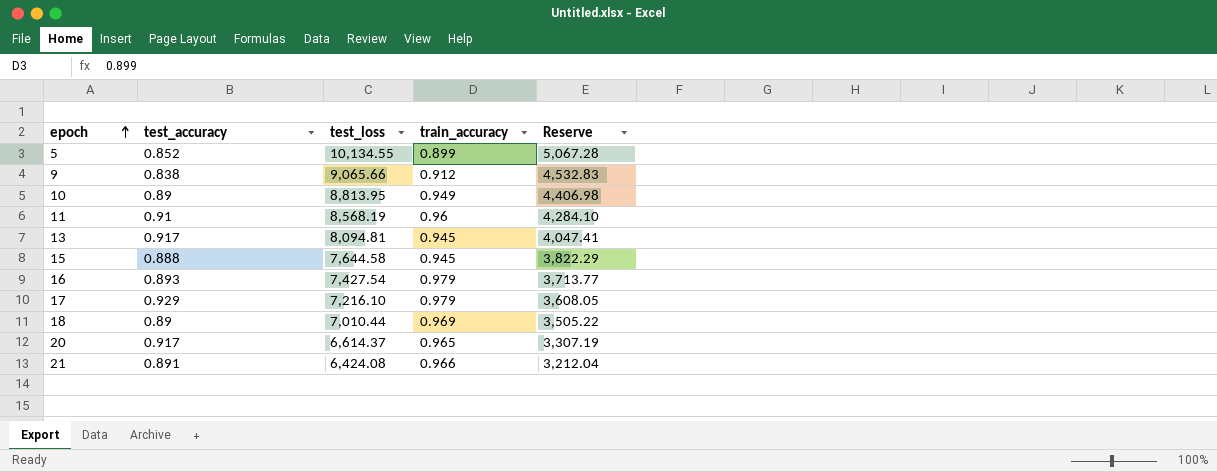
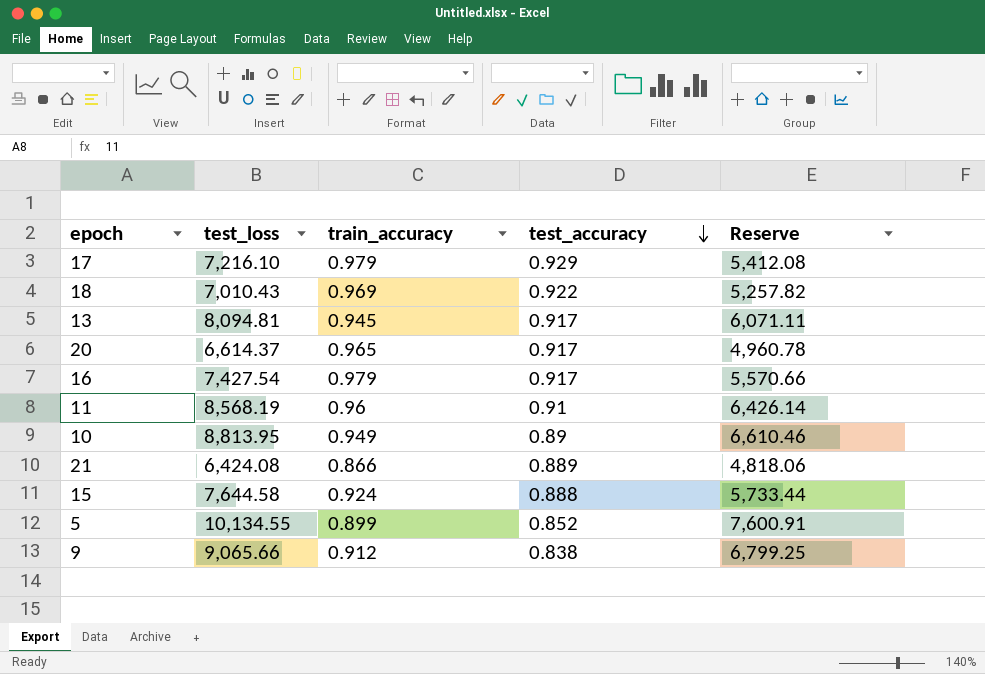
row order: epoch ascending -> test_accuracy descending
column test_accuracy | position: 2 -> 4
column Reserve | formula: [test_loss] * 0.5 -> [test_loss] * 0.75
18 | test_loss: 7,010.44 -> 7,010.43
18 | test_accuracy: 0.89 -> 0.922
16 | test_accuracy: 0.893 -> 0.917
21 | train_accuracy: 0.966 -> 0.866
21 | test_accuracy: 0.891 -> 0.889
15 | train_accuracy: 0.945 -> 0.924

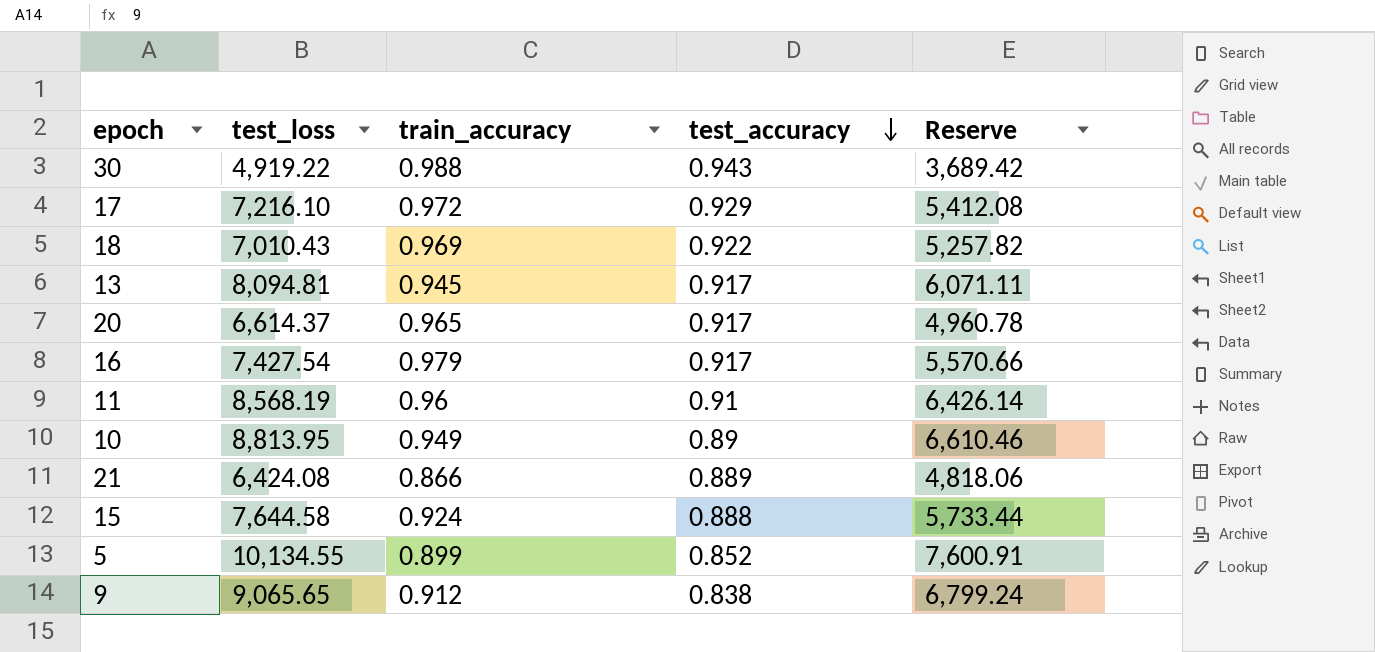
row 30: none -> 4,919.22 | 0.988 | 0.943 | 3,689.42
17 | train_accuracy: 0.979 -> 0.972
9 | test_loss: 9,065.66 -> 9,065.65
9 | Reserve: 6,799.25 -> 6,799.24

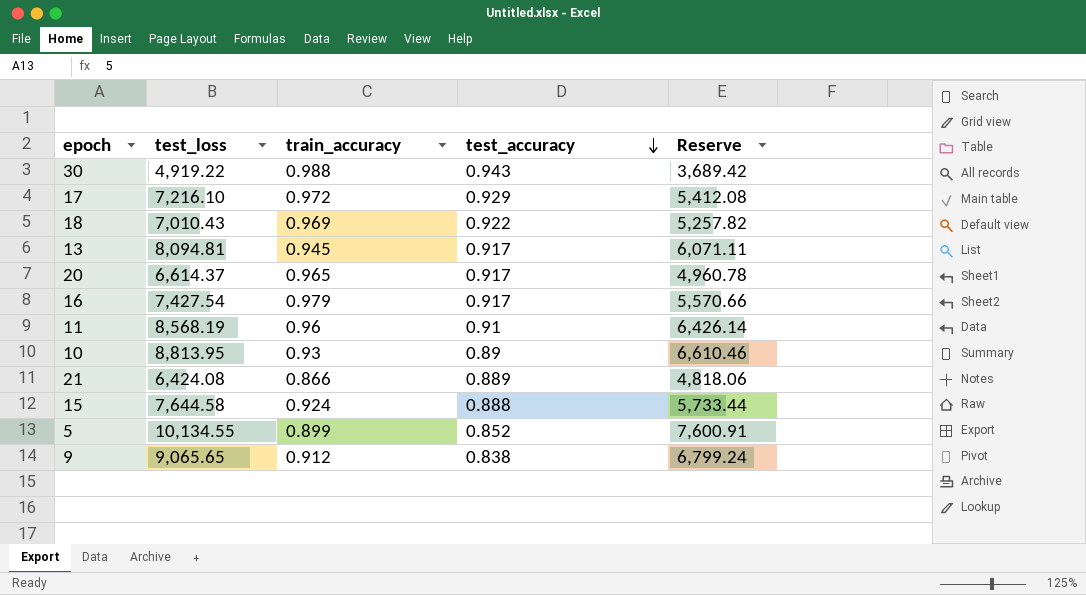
10 | train_accuracy: 0.949 -> 0.93

